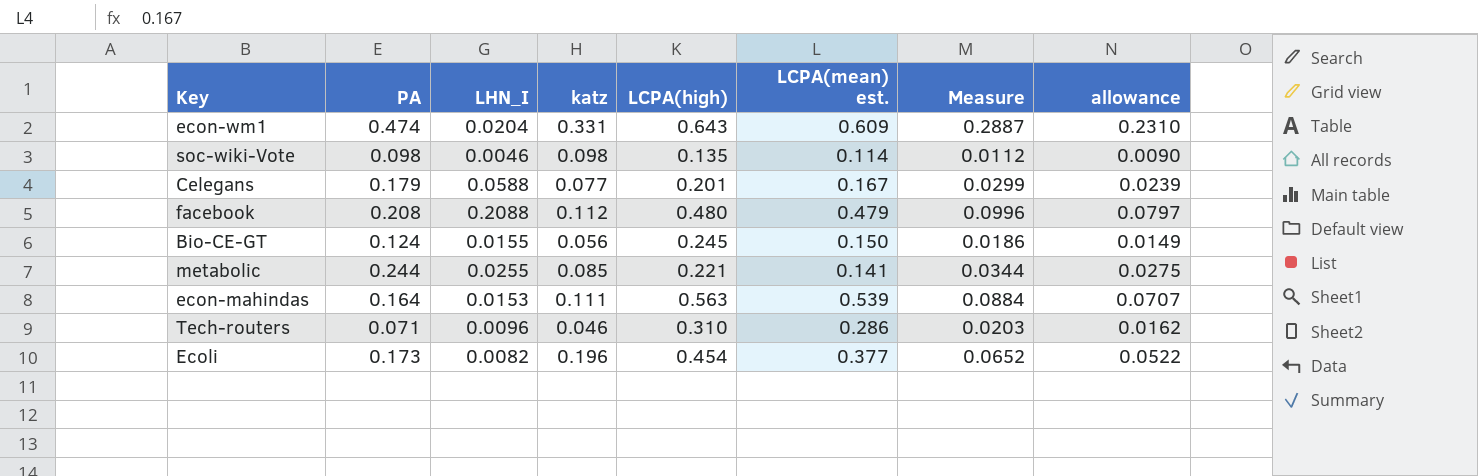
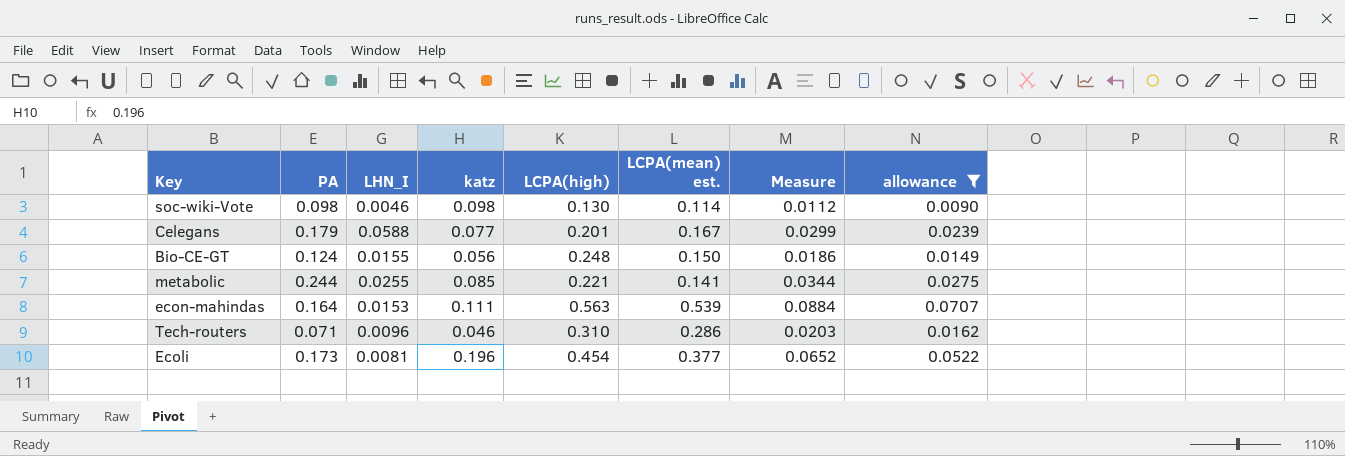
filter: none -> allowance <= 0.0707
soc-wiki-Vote | LCPA(high): 0.135 -> 0.130
Bio-CE-GT | LCPA(high): 0.245 -> 0.248
Ecoli | LHN_I: 0.0082 -> 0.0081

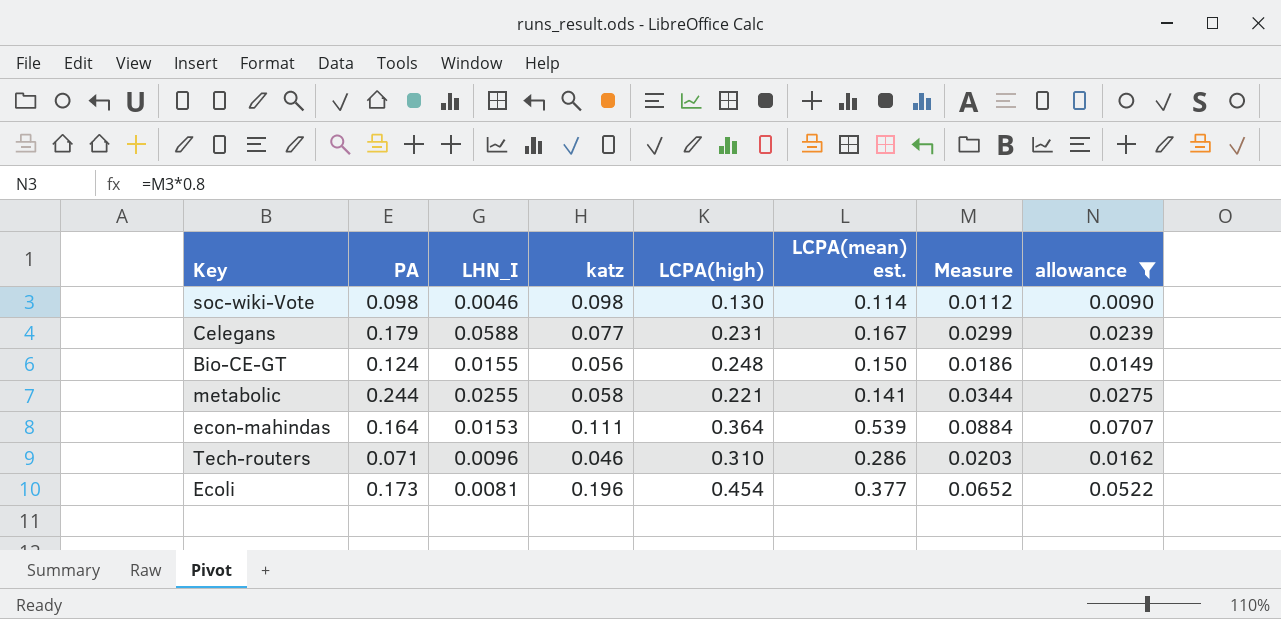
Celegans | LCPA(high): 0.201 -> 0.231
metabolic | katz: 0.085 -> 0.058
econ-mahindas | LCPA(high): 0.563 -> 0.364

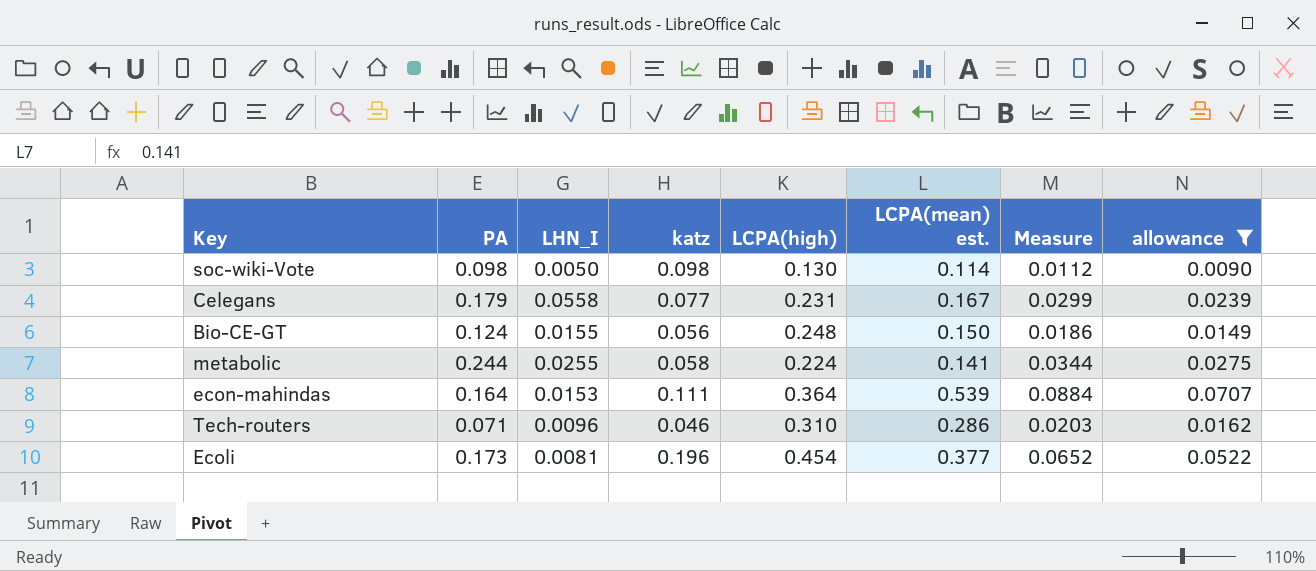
soc-wiki-Vote | LHN_I: 0.0046 -> 0.0050
Celegans | LHN_I: 0.0588 -> 0.0558
metabolic | LCPA(high): 0.221 -> 0.224

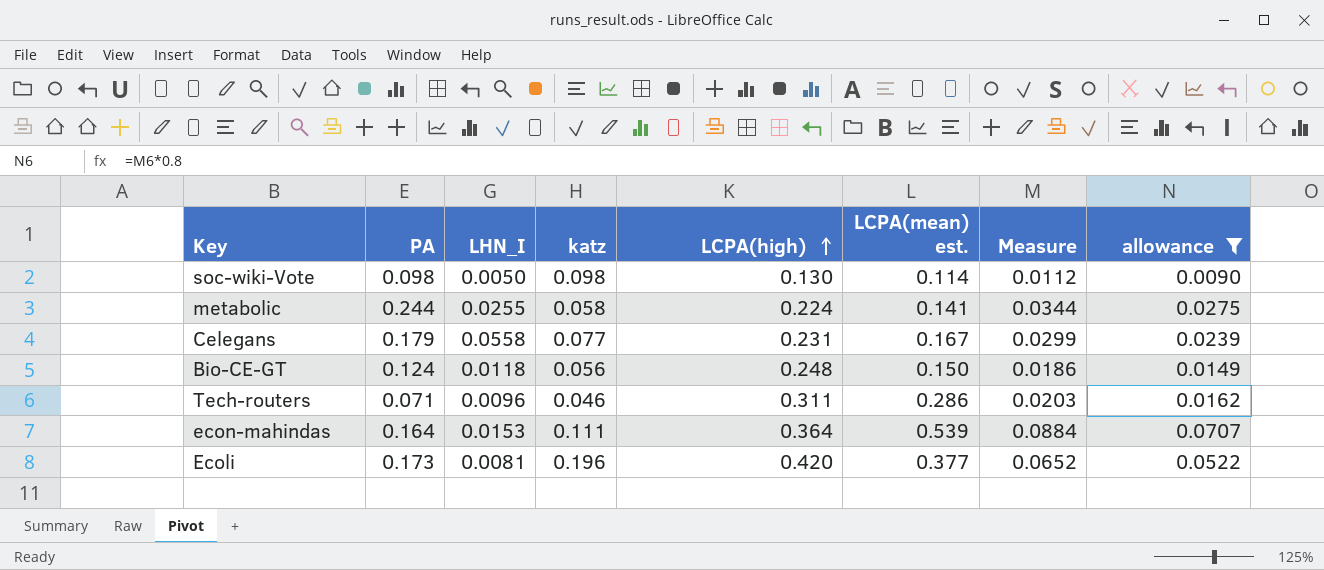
row order: none -> LCPA(high) ascending
Bio-CE-GT | LHN_I: 0.0155 -> 0.0118
Tech-routers | LCPA(high): 0.310 -> 0.311
Ecoli | LCPA(high): 0.454 -> 0.420

